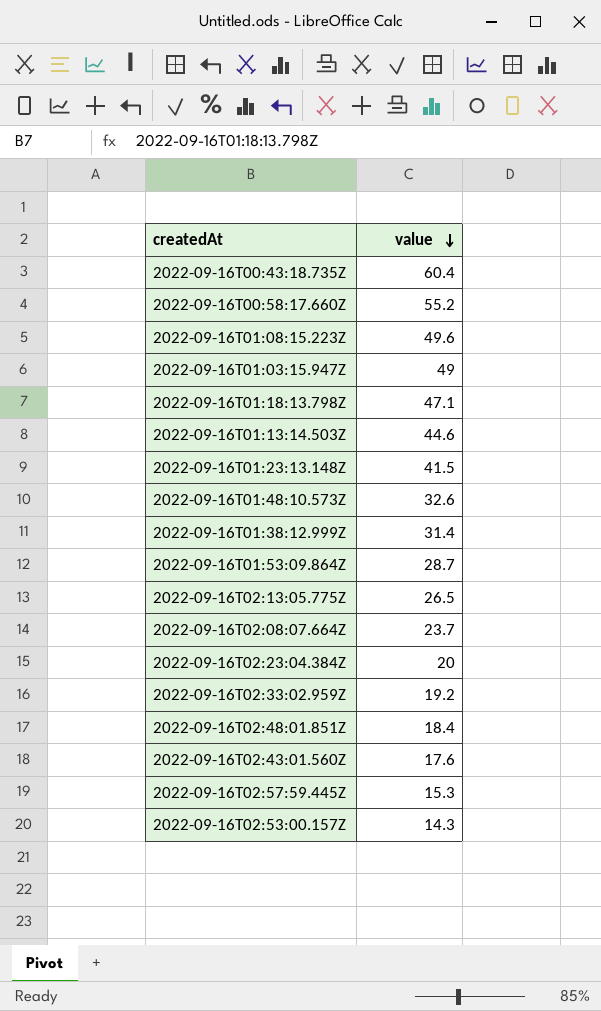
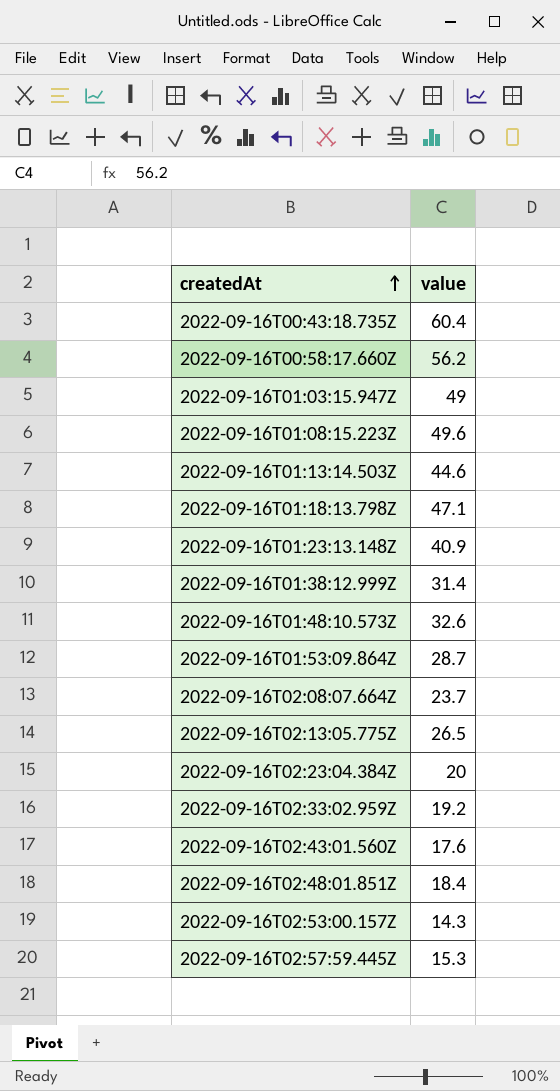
row order: value descending -> createdAt ascending
2022-09-16T00:58:17.660Z | value: 55.2 -> 56.2
2022-09-16T01:23:13.148Z | value: 41.5 -> 40.9

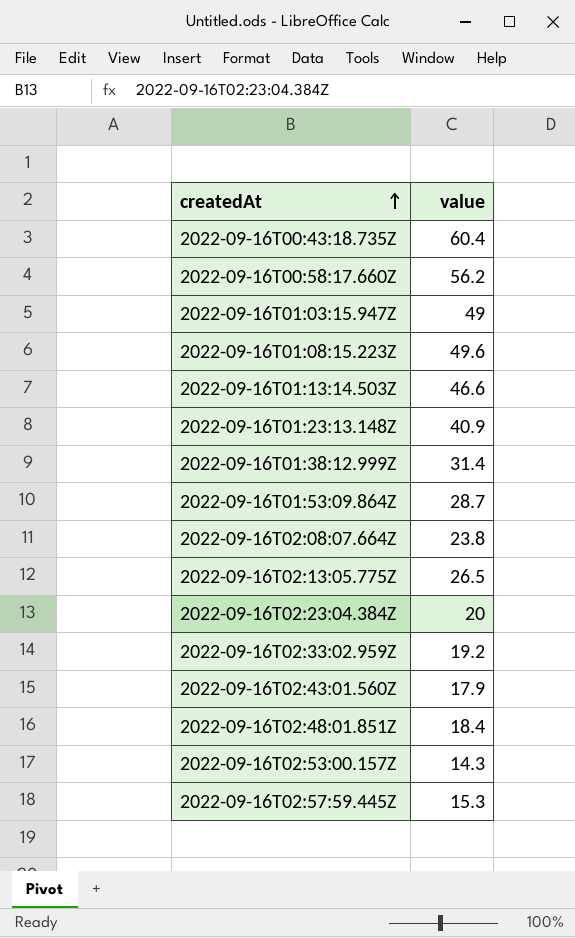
row 2022-09-16T01:18:13.798Z: 47.1 -> none
row 2022-09-16T01:48:10.573Z: 32.6 -> none
2022-09-16T01:13:14.503Z | value: 44.6 -> 46.6
2022-09-16T02:08:07.664Z | value: 23.7 -> 23.8
2022-09-16T02:43:01.560Z | value: 17.6 -> 17.9

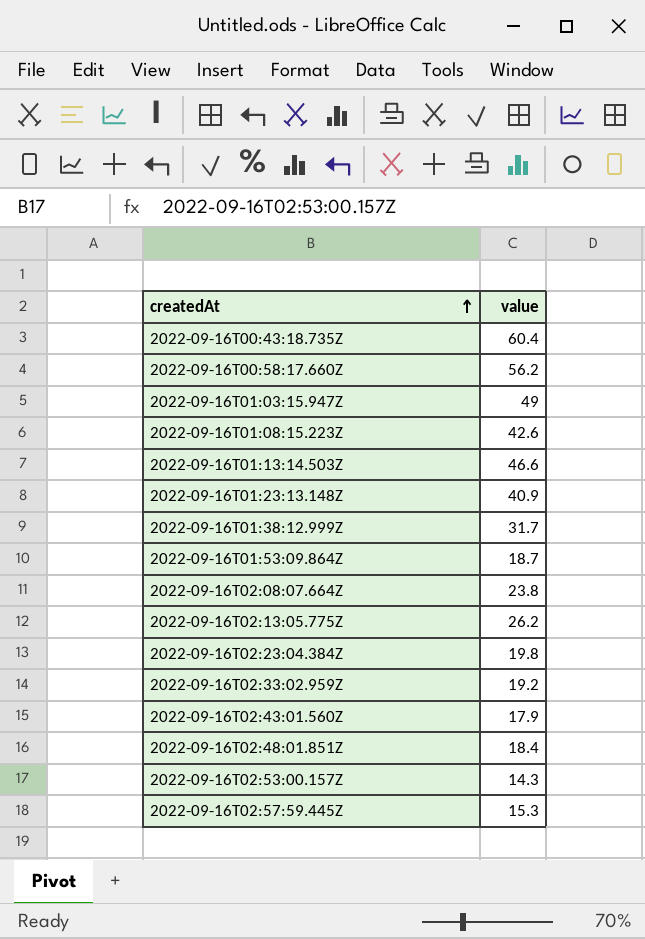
2022-09-16T01:08:15.223Z | value: 49.6 -> 42.6
2022-09-16T01:38:12.999Z | value: 31.4 -> 31.7
2022-09-16T01:53:09.864Z | value: 28.7 -> 18.7
2022-09-16T02:13:05.775Z | value: 26.5 -> 26.2
2022-09-16T02:23:04.384Z | value: 20 -> 19.8

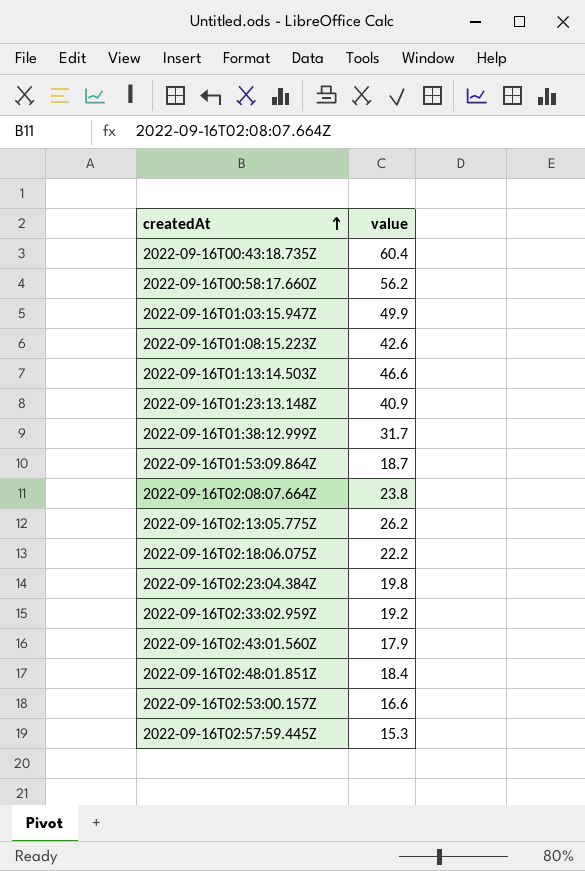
2022-09-16T01:03:15.947Z | value: 49 -> 49.9
row 2022-09-16T02:18:06.075Z: none -> 22.2
2022-09-16T02:53:00.157Z | value: 14.3 -> 16.6

